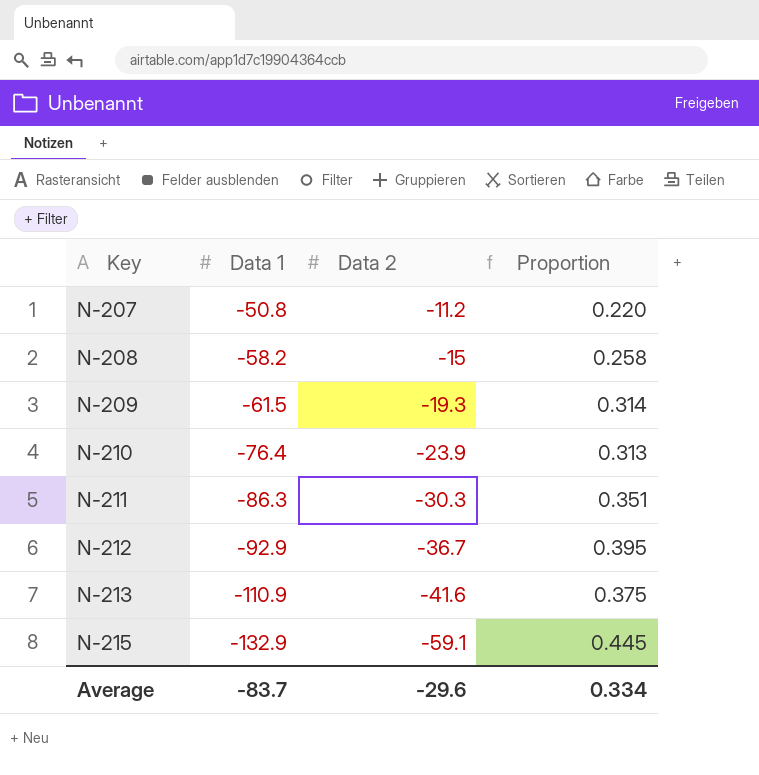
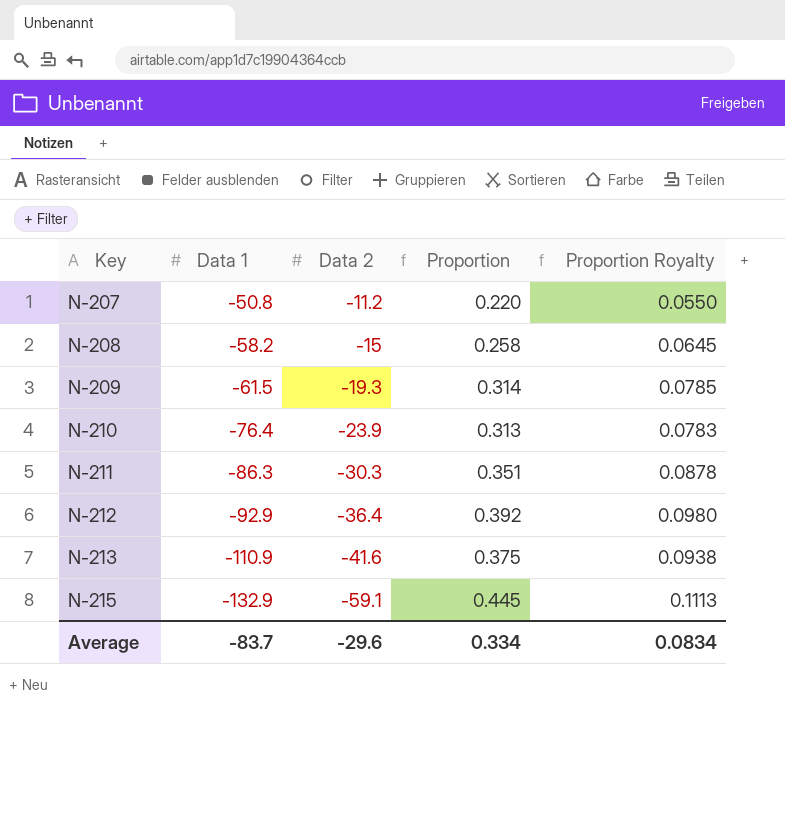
column Proportion Royalty | formula: none -> [Proportion] * 0.25
N-212 | Data 2: -36.7 -> -36.4
N-212 | Proportion: 0.395 -> 0.392

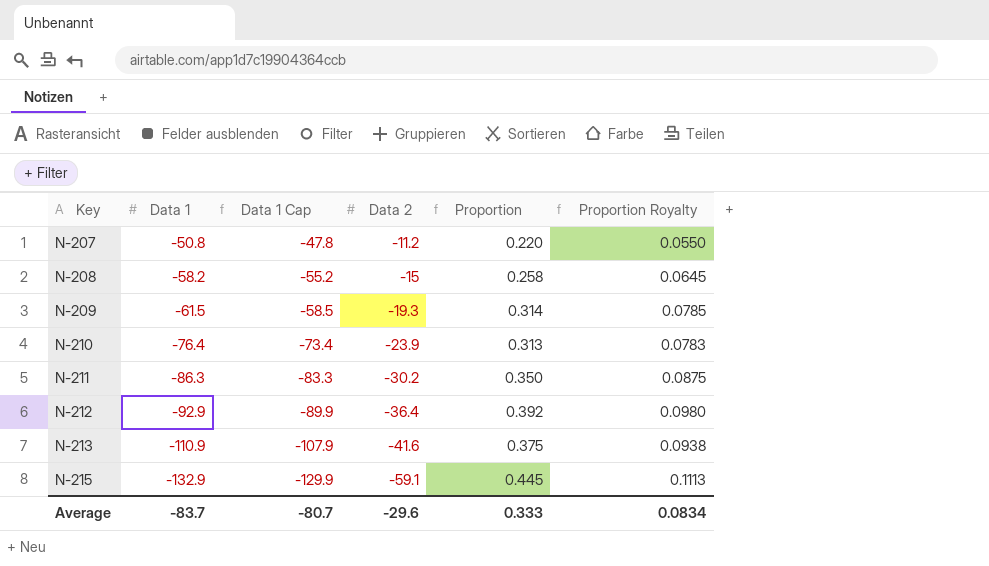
column Data 1 Cap | formula: none -> [Data 1] + 3
N-211 | Data 2: -30.3 -> -30.2
N-211 | Proportion: 0.351 -> 0.350
N-211 | Proportion Royalty: 0.0878 -> 0.0875
Average | Proportion: 0.334 -> 0.333

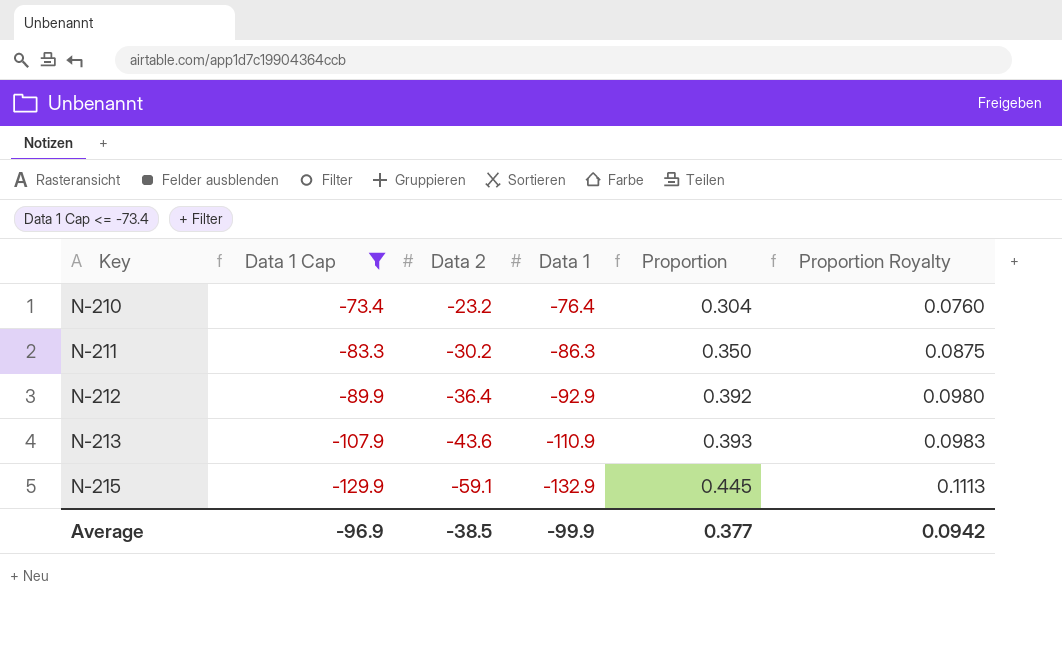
filter: none -> Data 1 Cap <= -73.4
column Data 1 | position: 2 -> 4
N-210 | Data 2: -23.9 -> -23.2
N-210 | Proportion: 0.313 -> 0.304
N-210 | Proportion Royalty: 0.0783 -> 0.0760
N-213 | Data 2: -41.6 -> -43.6
N-213 | Proportion: 0.375 -> 0.393
N-213 | Proportion Royalty: 0.0938 -> 0.0983
Average | Data 1 Cap: -80.7 -> -96.9
Average | Data 2: -29.6 -> -38.5
Average | Data 1: -83.7 -> -99.9
Average | Proportion: 0.333 -> 0.377
Average | Proportion Royalty: 0.0834 -> 0.0942

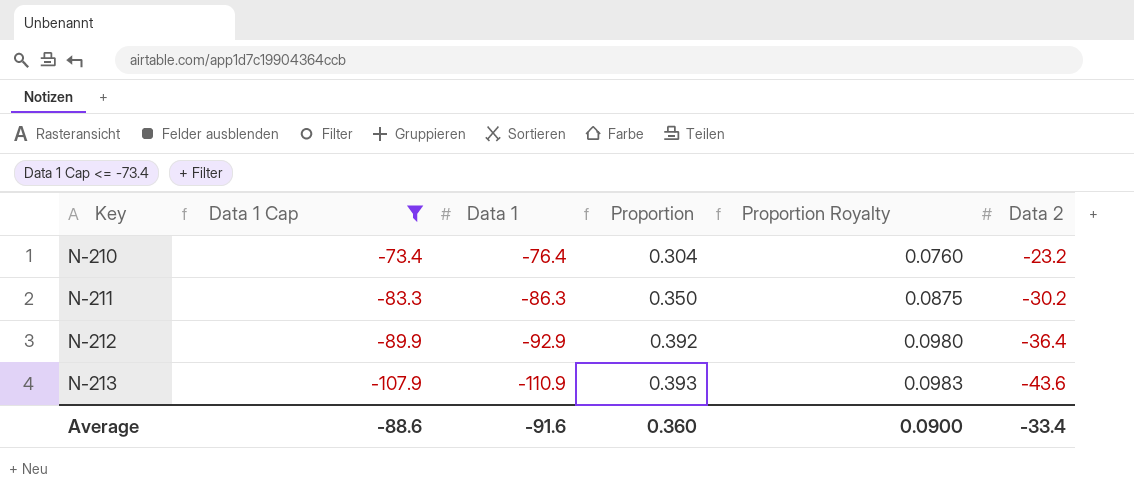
column Data 2 | position: 3 -> 6
row N-215: -129.9 | -59.1 | -132.9 | 0.445 | 0.1113 -> none
Average | Data 1 Cap: -96.9 -> -88.6
Average | Data 1: -99.9 -> -91.6
Average | Proportion: 0.377 -> 0.360
Average | Proportion Royalty: 0.0942 -> 0.0900
Average | Data 2: -38.5 -> -33.4

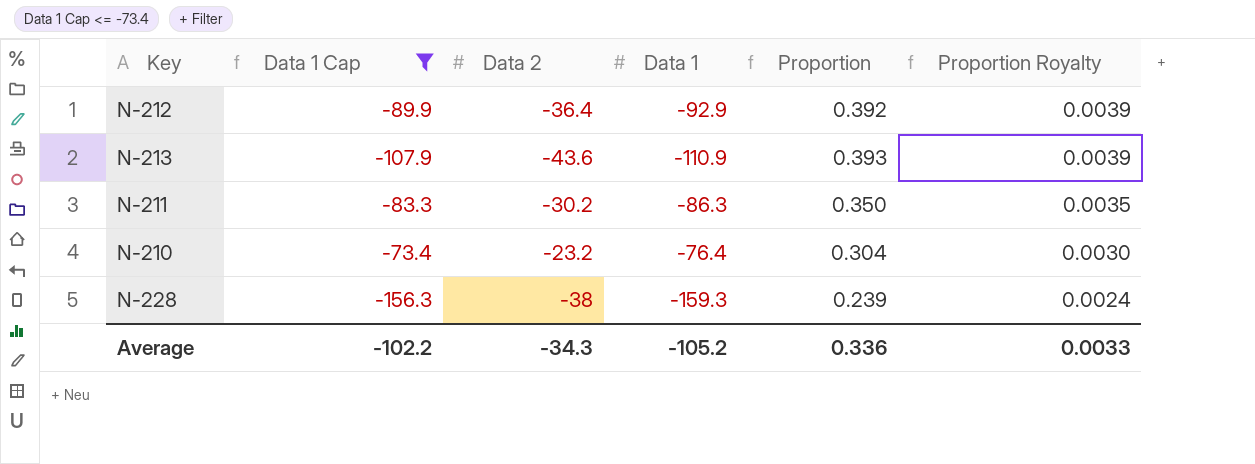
row order: Key ascending -> Proportion Royalty descending
column Data 2 | position: 6 -> 3
column Proportion Royalty | formula: [Proportion] * 0.25 -> [Proportion] * 0.01
row N-228: none -> -156.3 | -38 | -159.3 | 0.239 | 0.0024
Average | Data 1 Cap: -88.6 -> -102.2
Average | Data 2: -33.4 -> -34.3
Average | Data 1: -91.6 -> -105.2
Average | Proportion: 0.360 -> 0.336
Average | Proportion Royalty: 0.0900 -> 0.0033

